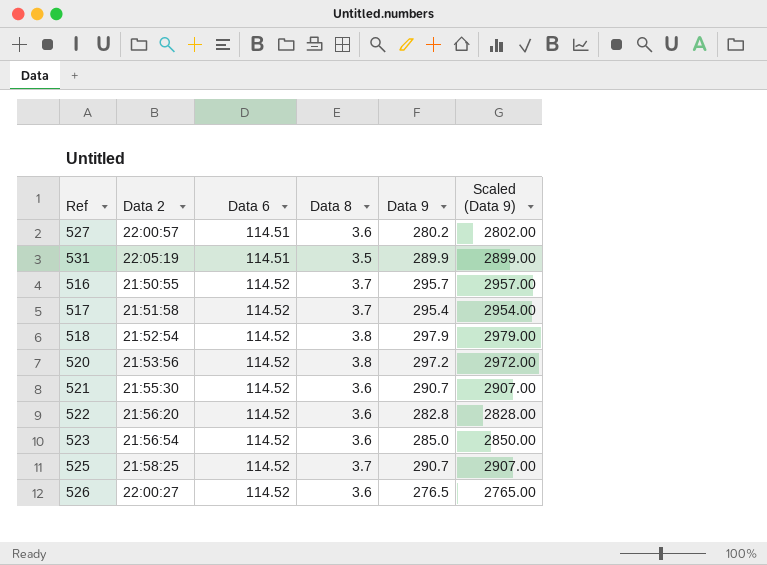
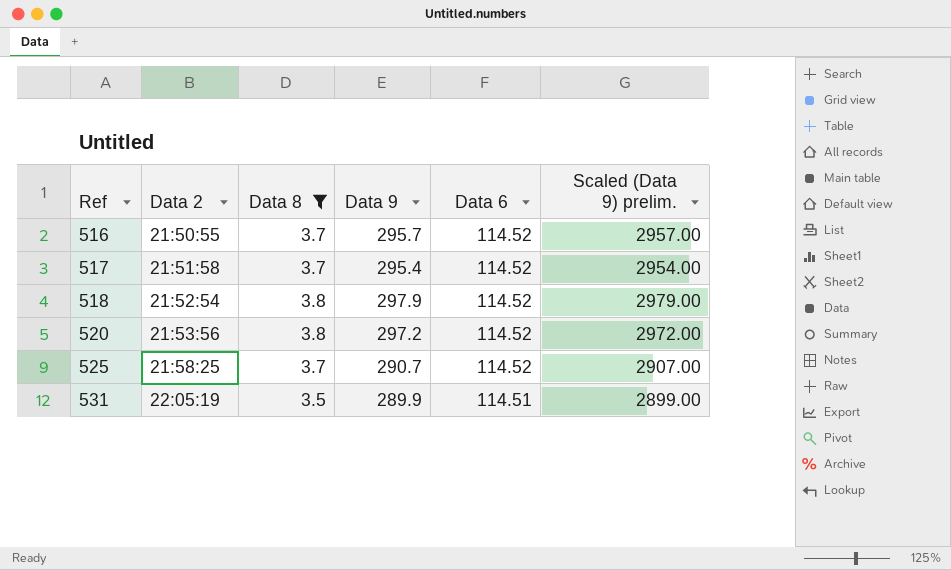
filter: none -> Data 8 != 3.6
row order: Data 6 ascending -> Ref ascending
column Data 6 | position: 3 -> 5
column name: Scaled (Data 9) -> Scaled (Data 9) prelim.

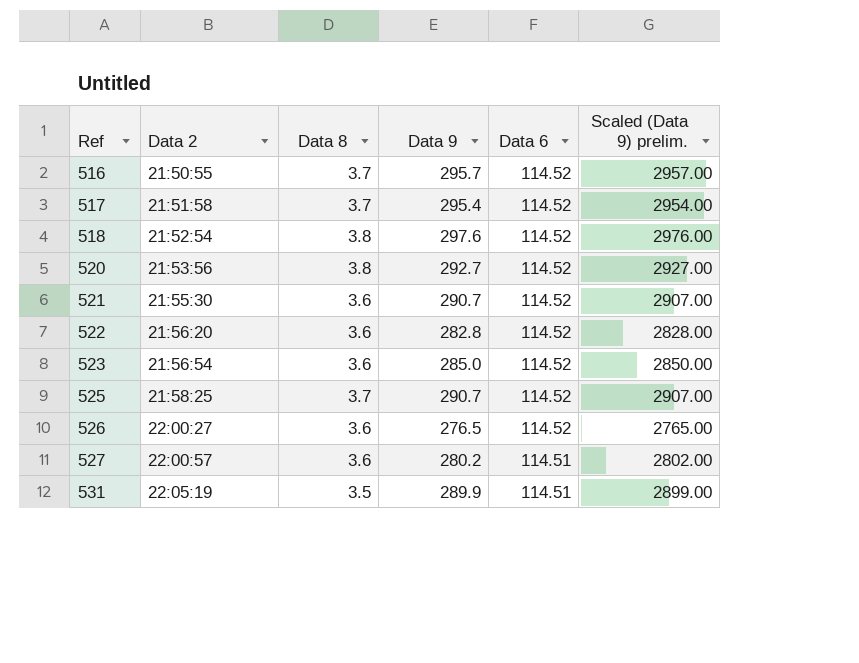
filter: Data 8 != 3.6 -> none
518 | Data 9: 297.9 -> 297.6
518 | Scaled (Data 9) prelim.: 2979.00 -> 2976.00
520 | Data 9: 297.2 -> 292.7
520 | Scaled (Data 9) prelim.: 2972.00 -> 2927.00

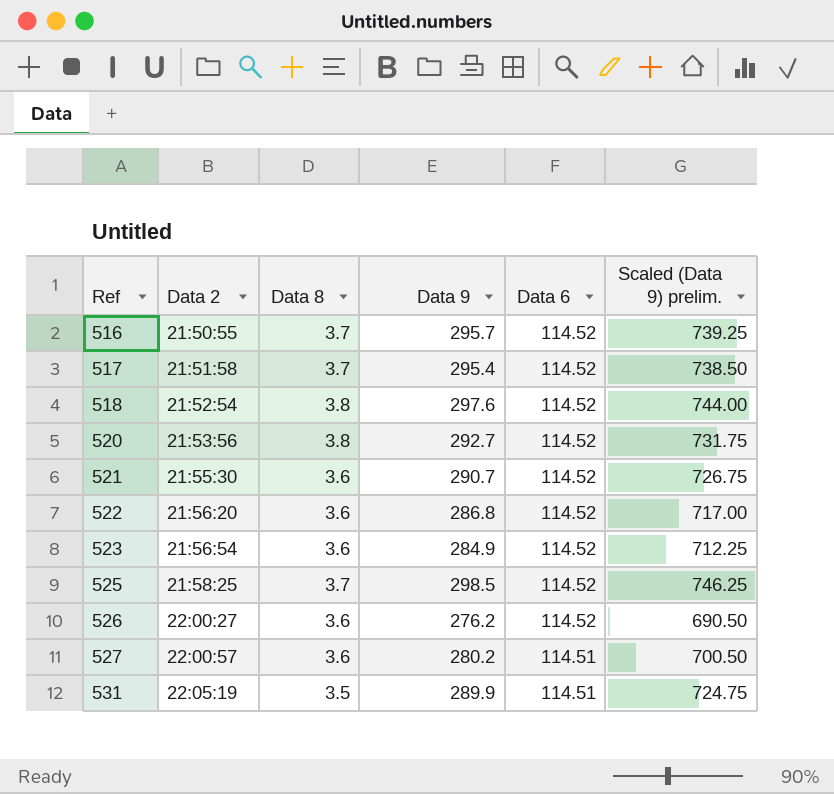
column Scaled (Data 9) prelim. | formula: [Data 9] * 10 -> [Data 9] * 2.5
522 | Data 9: 282.8 -> 286.8
523 | Data 9: 285.0 -> 284.9
525 | Data 9: 290.7 -> 298.5
526 | Data 9: 276.5 -> 276.2

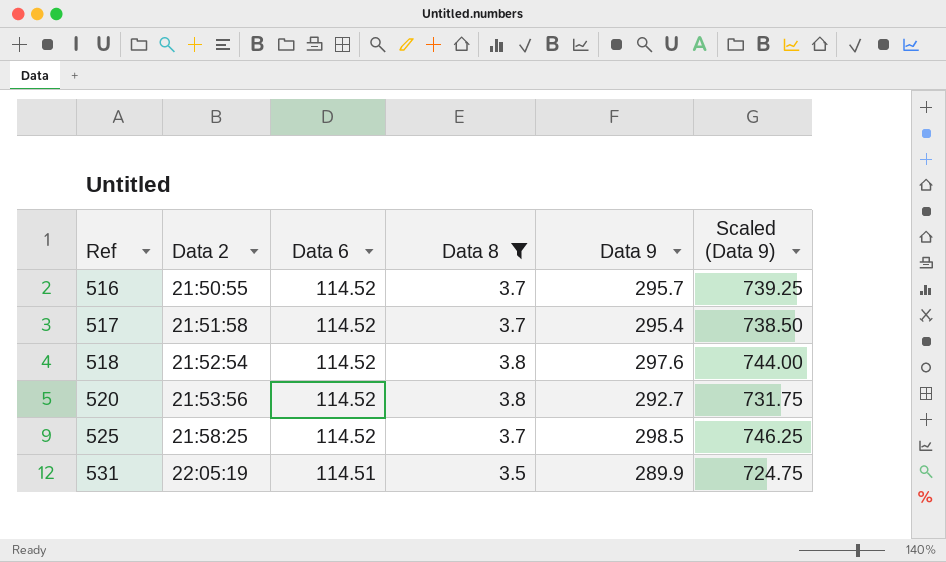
filter: none -> Data 8 != 3.6
column Data 6 | position: 5 -> 3
column name: Scaled (Data 9) prelim. -> Scaled (Data 9)

